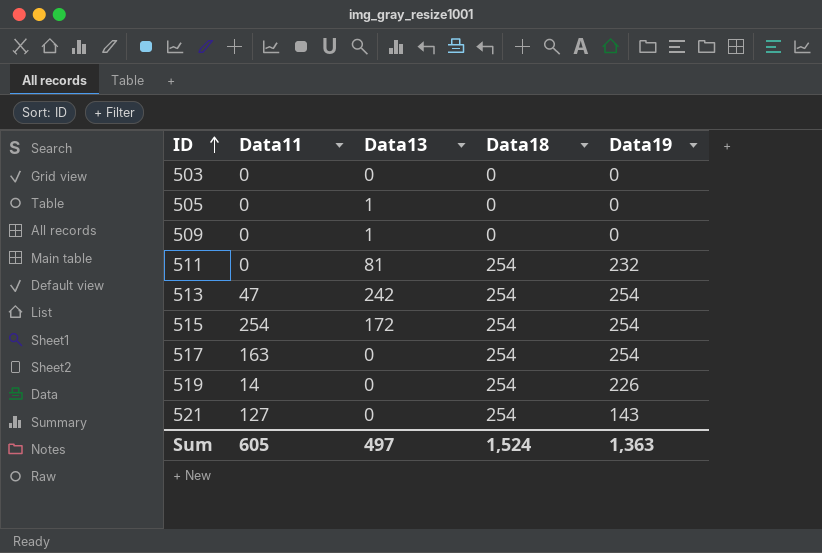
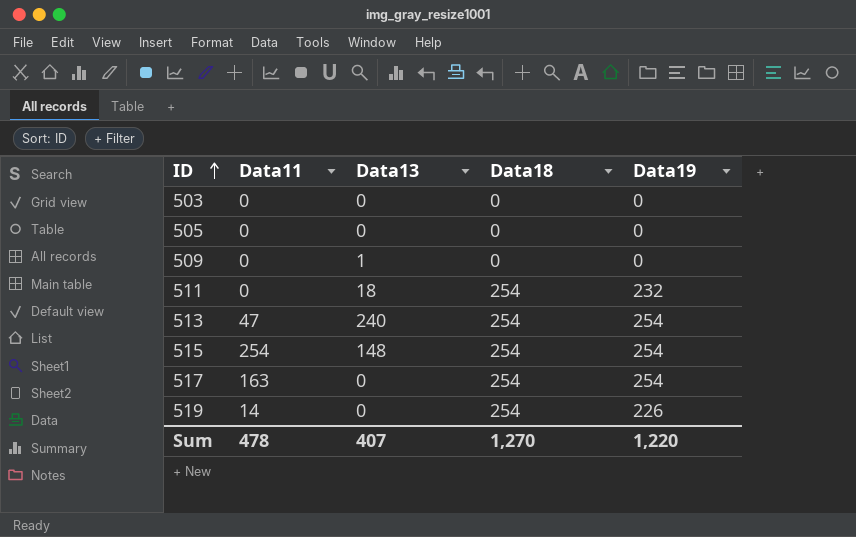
row 521: 127 | 0 | 254 | 143 -> none
505 | Data13: 1 -> 0
511 | Data13: 81 -> 18
513 | Data13: 242 -> 240
515 | Data13: 172 -> 148
Sum | Data11: 605 -> 478
Sum | Data13: 497 -> 407
Sum | Data18: 1,524 -> 1,270
Sum | Data19: 1,363 -> 1,220

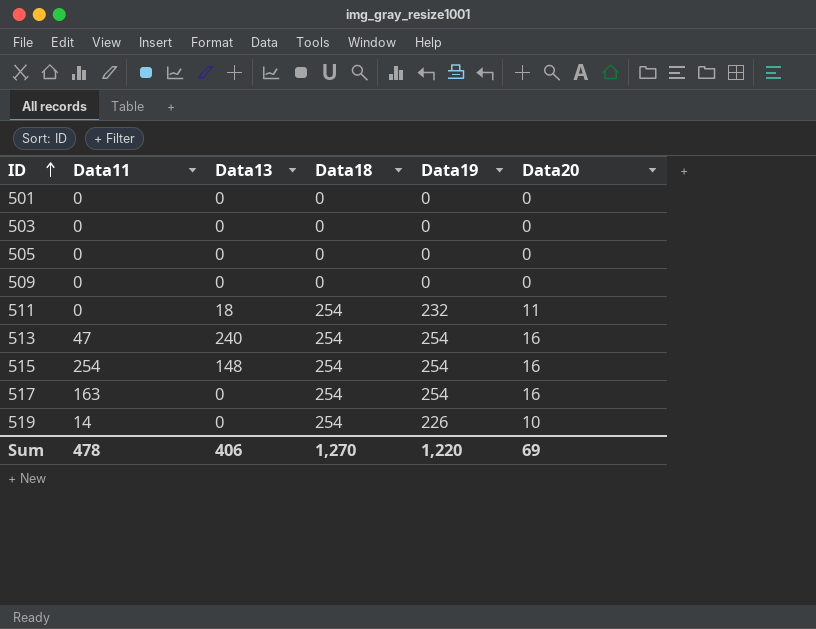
column Data20 | position: none -> 6
row 501: none -> 0 | 0 | 0 | 0 | 0
509 | Data13: 1 -> 0
Sum | Data13: 407 -> 406

